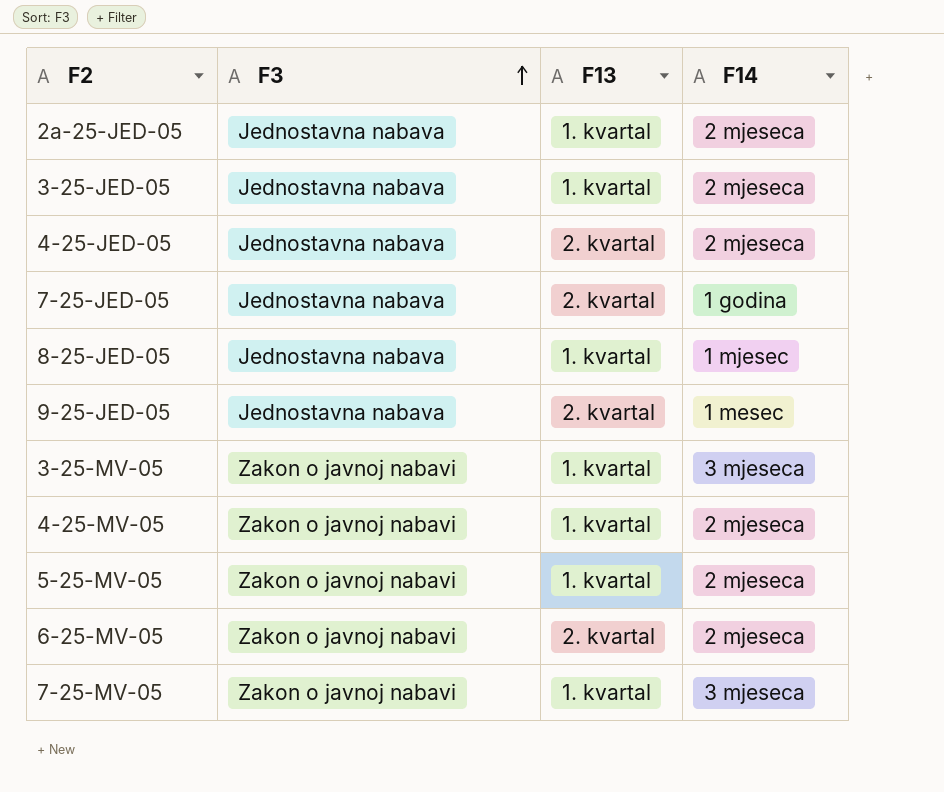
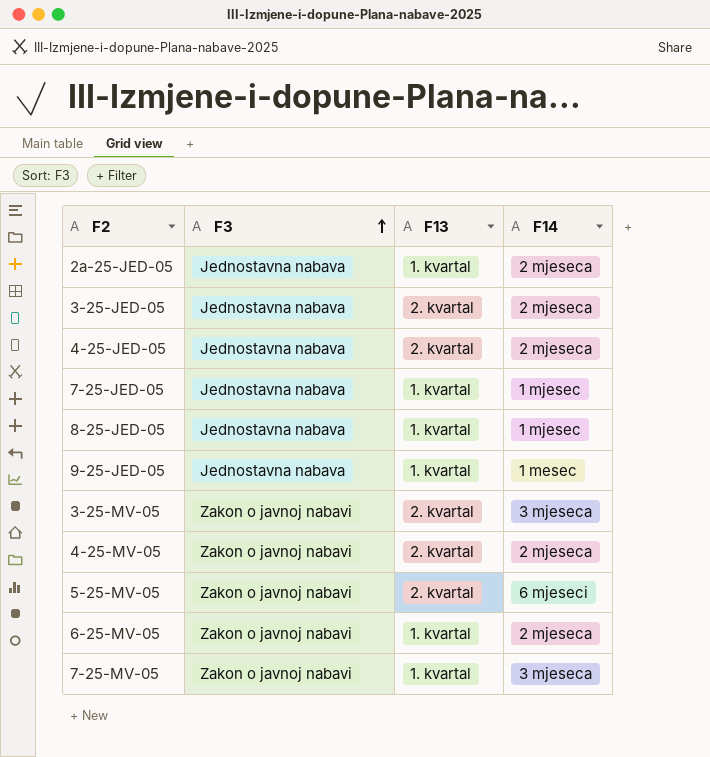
3-25-JED-05 | F13: 1. kvartal -> 2. kvartal
7-25-JED-05 | F13: 2. kvartal -> 1. kvartal
7-25-JED-05 | F14: 1 godina -> 1 mjesec
9-25-JED-05 | F13: 2. kvartal -> 1. kvartal
3-25-MV-05 | F13: 1. kvartal -> 2. kvartal
4-25-MV-05 | F13: 1. kvartal -> 2. kvartal
5-25-MV-05 | F13: 1. kvartal -> 2. kvartal
5-25-MV-05 | F14: 2 mjeseca -> 6 mjeseci
6-25-MV-05 | F13: 2. kvartal -> 1. kvartal

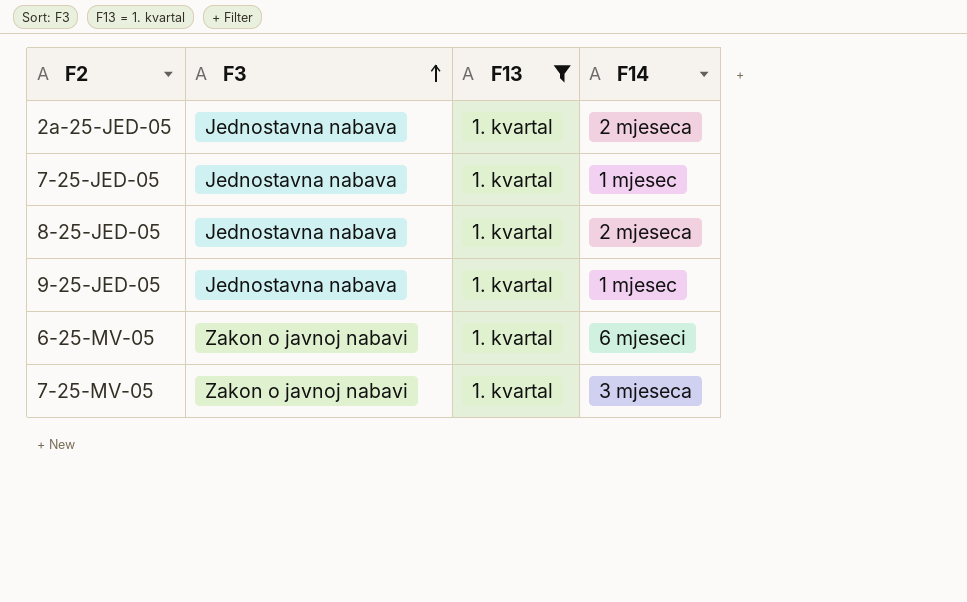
filter: none -> F13 = 1. kvartal
8-25-JED-05 | F14: 1 mjesec -> 2 mjeseca
9-25-JED-05 | F14: 1 mesec -> 1 mjesec
6-25-MV-05 | F14: 2 mjeseca -> 6 mjeseci

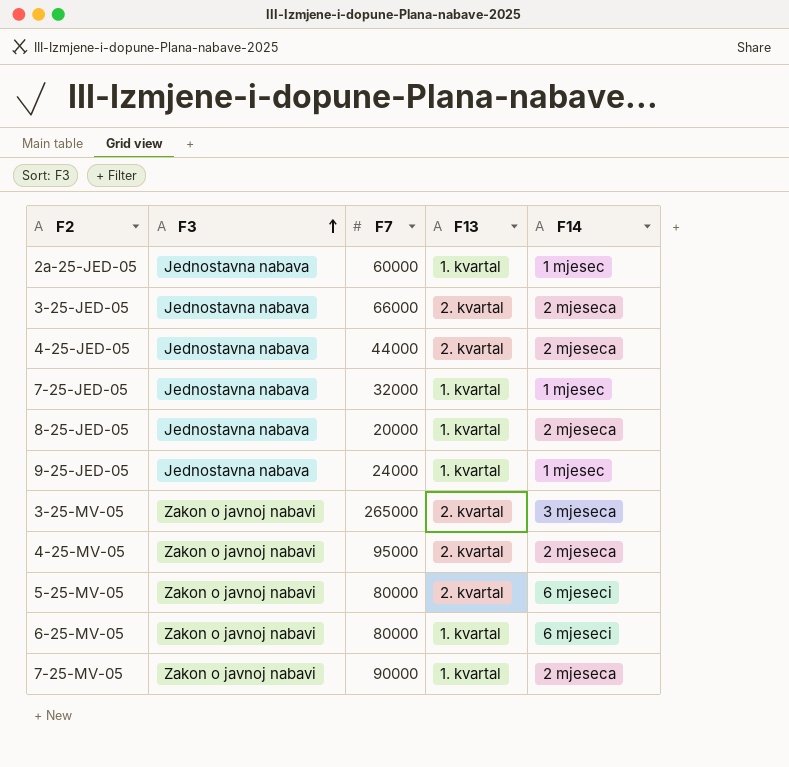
filter: F13 = 1. kvartal -> none
column F7 | position: none -> 3
2a-25-JED-05 | F14: 2 mjeseca -> 1 mjesec
7-25-MV-05 | F14: 3 mjeseca -> 2 mjeseca

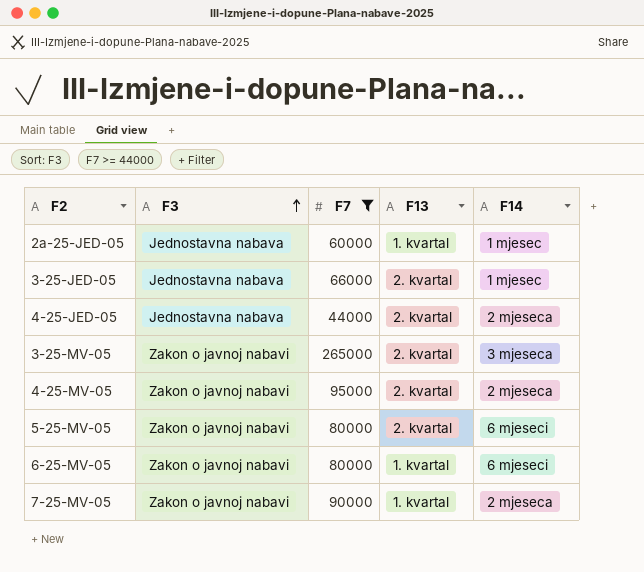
filter: none -> F7 >= 44000
3-25-JED-05 | F14: 2 mjeseca -> 1 mjesec

